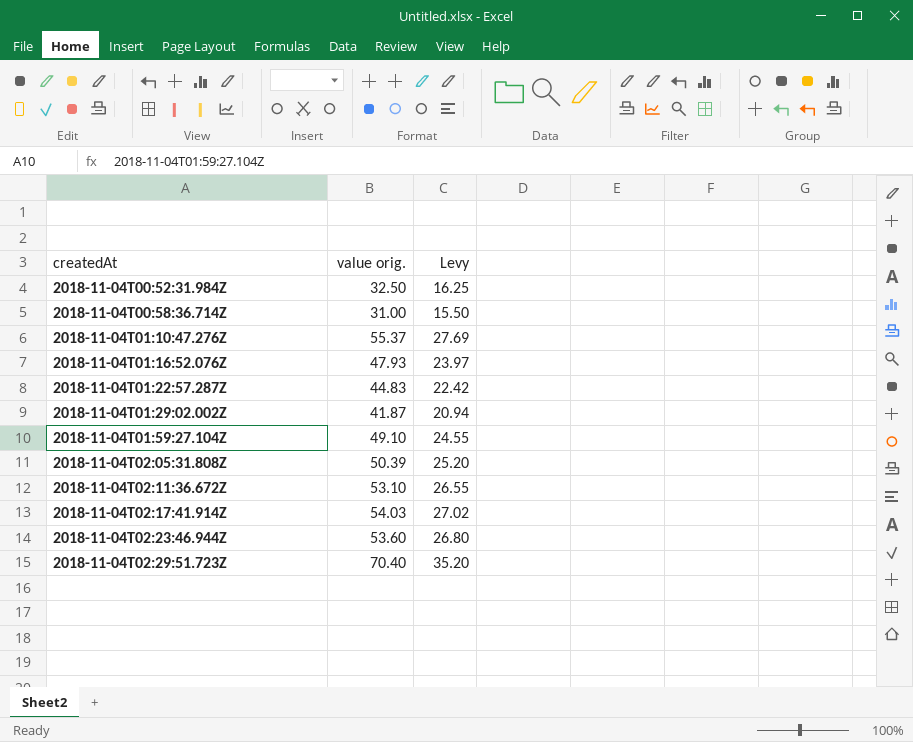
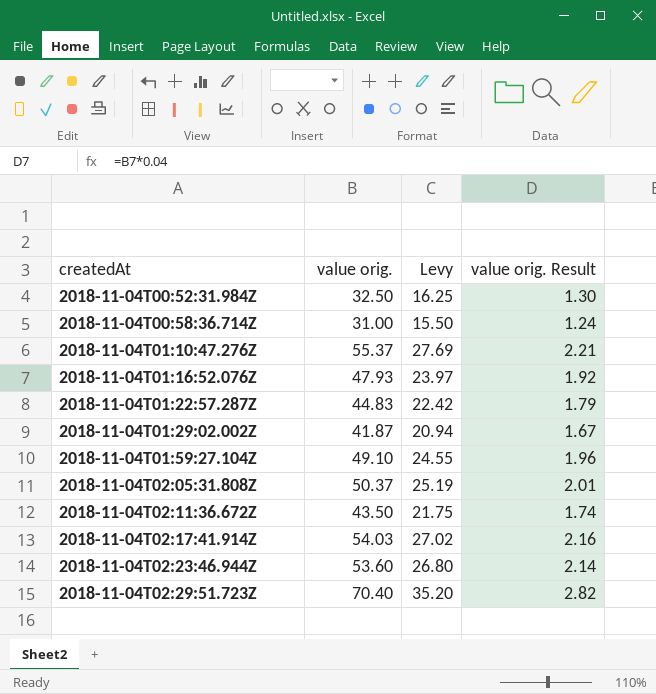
column value orig. Result | formula: none -> [value orig.] * 0.04
2018-11-04T02:05:31.808Z | value orig.: 50.39 -> 50.37
2018-11-04T02:05:31.808Z | Levy: 25.20 -> 25.19
2018-11-04T02:11:36.672Z | value orig.: 53.10 -> 43.50
2018-11-04T02:11:36.672Z | Levy: 26.55 -> 21.75

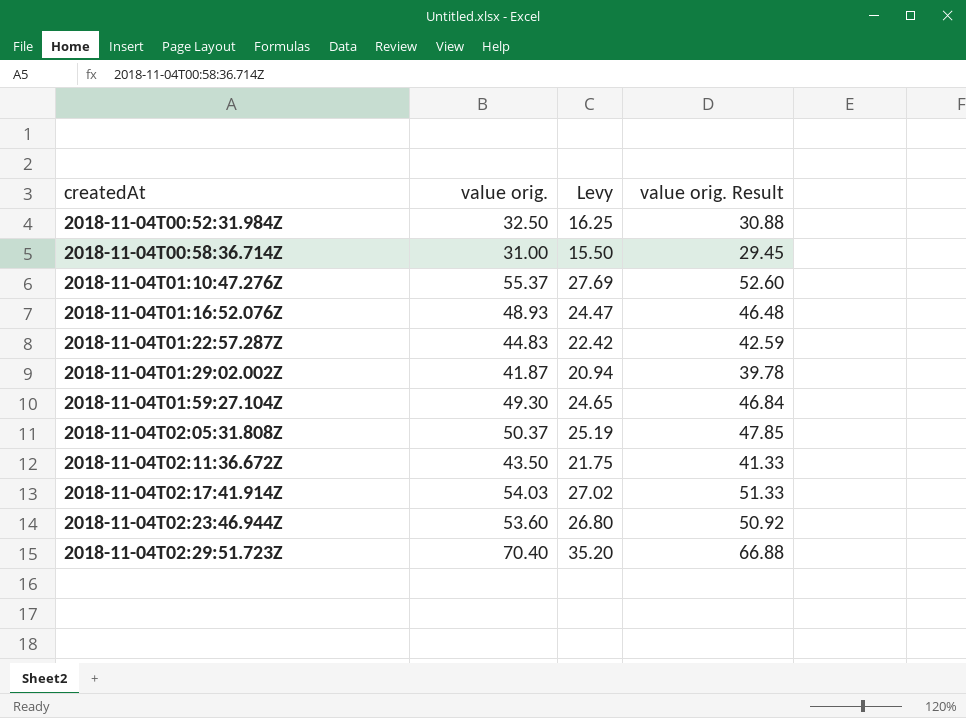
column value orig. Result | formula: [value orig.] * 0.04 -> [value orig.] * 0.95
2018-11-04T01:16:52.076Z | value orig.: 47.93 -> 48.93
2018-11-04T01:16:52.076Z | Levy: 23.97 -> 24.47
2018-11-04T01:59:27.104Z | value orig.: 49.10 -> 49.30
2018-11-04T01:59:27.104Z | Levy: 24.55 -> 24.65

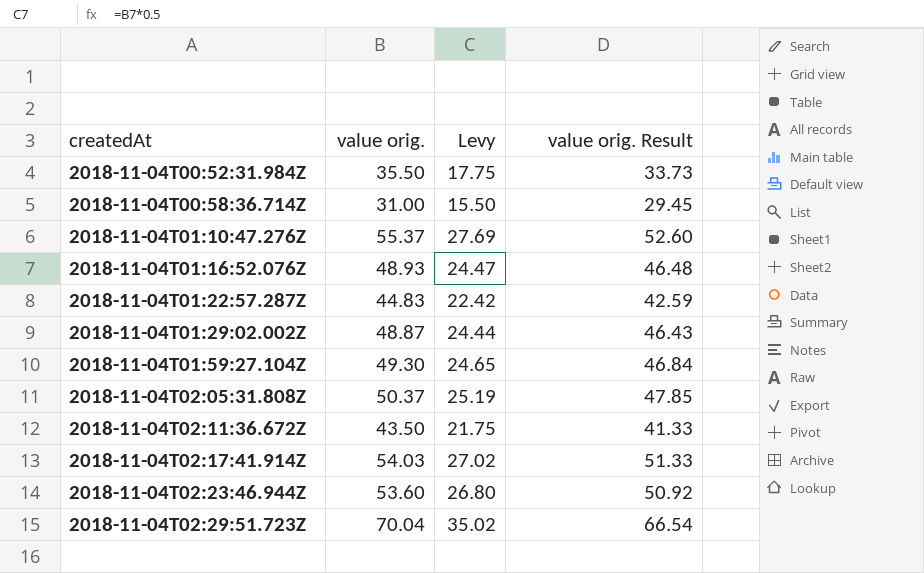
2018-11-04T00:52:31.984Z | value orig.: 32.50 -> 35.50
2018-11-04T00:52:31.984Z | Levy: 16.25 -> 17.75
2018-11-04T00:52:31.984Z | value orig. Result: 30.88 -> 33.73
2018-11-04T01:29:02.002Z | value orig.: 41.87 -> 48.87
2018-11-04T01:29:02.002Z | Levy: 20.94 -> 24.44
2018-11-04T01:29:02.002Z | value orig. Result: 39.78 -> 46.43
2018-11-04T02:29:51.723Z | value orig.: 70.40 -> 70.04
2018-11-04T02:29:51.723Z | Levy: 35.20 -> 35.02
2018-11-04T02:29:51.723Z | value orig. Result: 66.88 -> 66.54

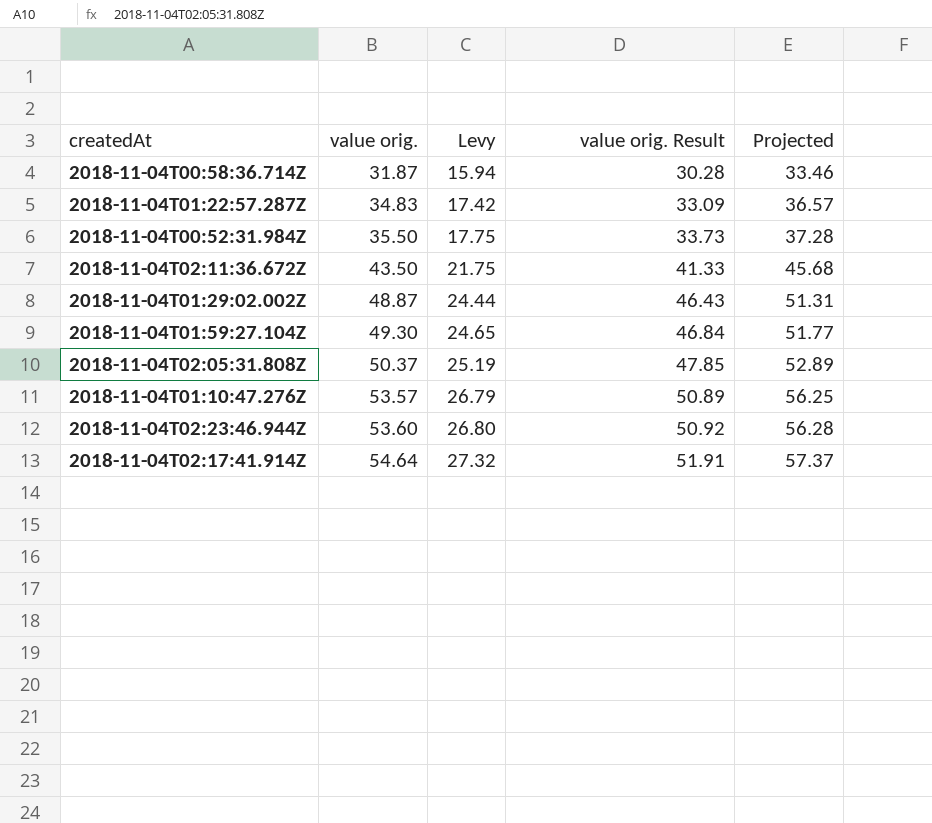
row order: createdAt ascending -> value orig. ascending
column Projected | formula: none -> [value orig.] * 1.05
row 2018-11-04T01:16:52.076Z: 48.93 | 24.47 | 46.48 -> none
row 2018-11-04T02:29:51.723Z: 70.04 | 35.02 | 66.54 -> none
2018-11-04T00:58:36.714Z | value orig.: 31.00 -> 31.87
2018-11-04T00:58:36.714Z | Levy: 15.50 -> 15.94
2018-11-04T00:58:36.714Z | value orig. Result: 29.45 -> 30.28
2018-11-04T01:22:57.287Z | value orig.: 44.83 -> 34.83
2018-11-04T01:22:57.287Z | Levy: 22.42 -> 17.42
2018-11-04T01:22:57.287Z | value orig. Result: 42.59 -> 33.09
2018-11-04T01:10:47.276Z | value orig.: 55.37 -> 53.57
2018-11-04T01:10:47.276Z | Levy: 27.69 -> 26.79
2018-11-04T01:10:47.276Z | value orig. Result: 52.60 -> 50.89
2018-11-04T02:17:41.914Z | value orig.: 54.03 -> 54.64
2018-11-04T02:17:41.914Z | Levy: 27.02 -> 27.32
2018-11-04T02:17:41.914Z | value orig. Result: 51.33 -> 51.91

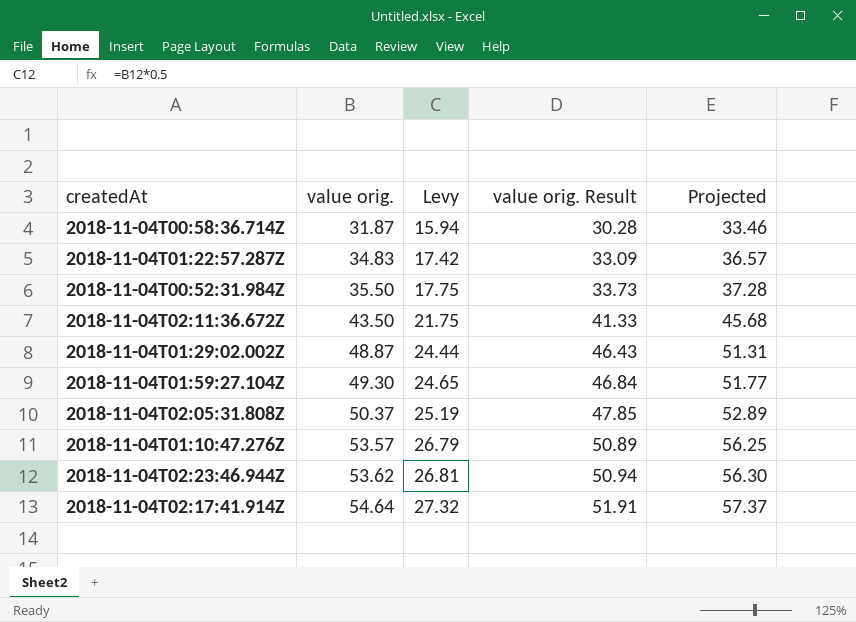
2018-11-04T02:23:46.944Z | value orig.: 53.60 -> 53.62
2018-11-04T02:23:46.944Z | Levy: 26.80 -> 26.81
2018-11-04T02:23:46.944Z | value orig. Result: 50.92 -> 50.94
2018-11-04T02:23:46.944Z | Projected: 56.28 -> 56.30

